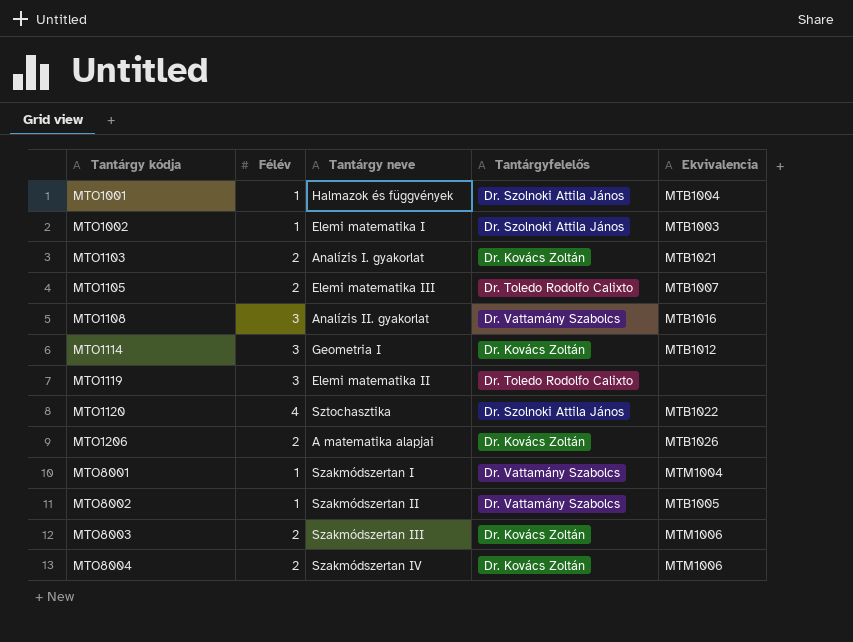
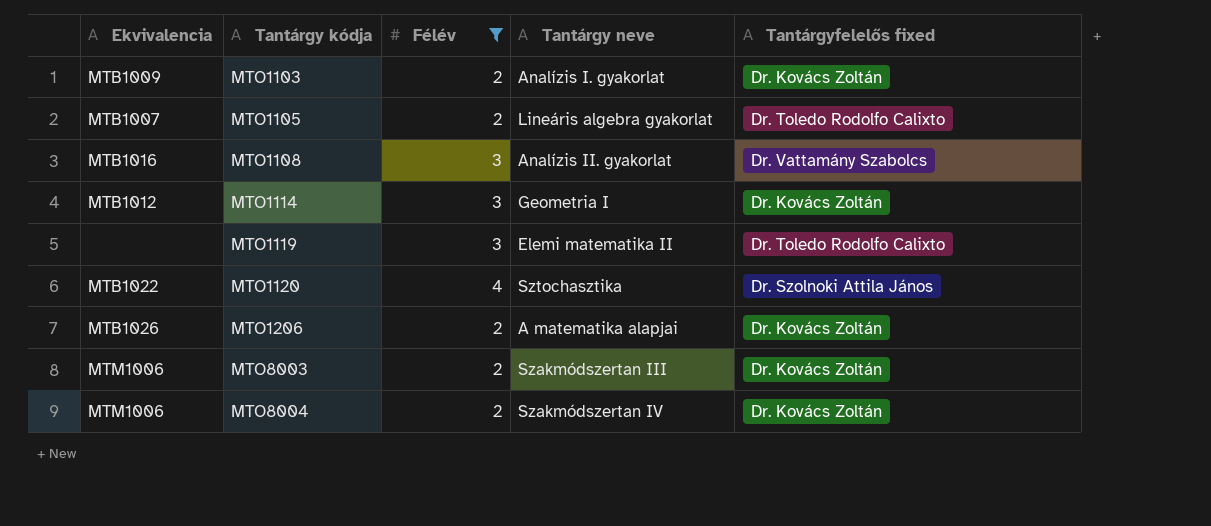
filter: none -> Félév != 1
column Ekvivalencia | position: 5 -> 1
column name: Tantárgyfelelős -> Tantárgyfelelős fixed
MTO1103 | Ekvivalencia: MTB1021 -> MTB1009
MTO1105 | Tantárgy neve: Elemi matematika III -> Lineáris algebra gyakorlat

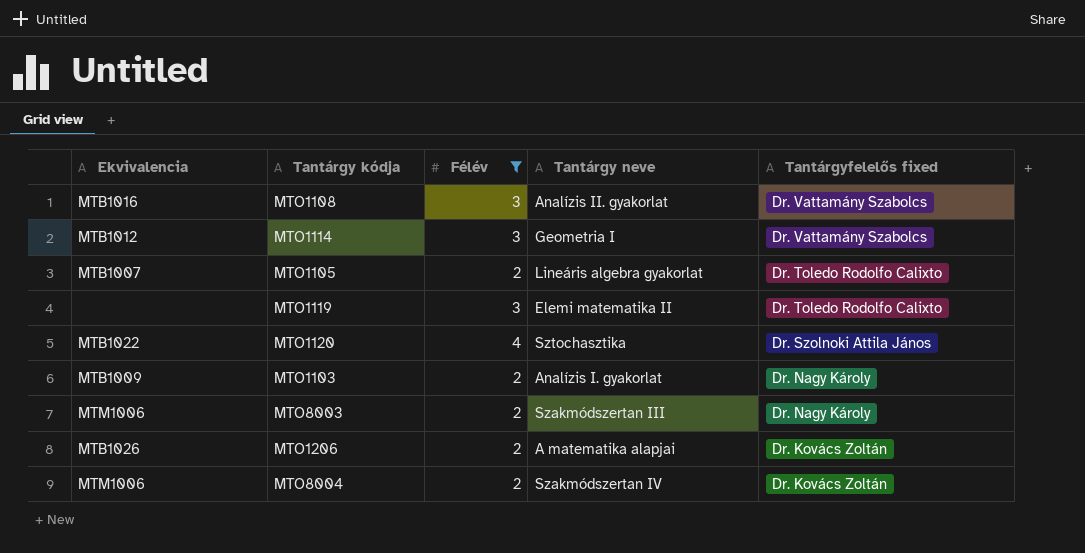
row order: Tantárgy kódja ascending -> Tantárgyfelelős fixed descending
MTO1114 | Tantárgyfelelős fixed: Dr. Kovács Zoltán -> Dr. Vattamány Szabolcs
MTO1103 | Tantárgyfelelős fixed: Dr. Kovács Zoltán -> Dr. Nagy Károly
MTO8003 | Tantárgyfelelős fixed: Dr. Kovács Zoltán -> Dr. Nagy Károly

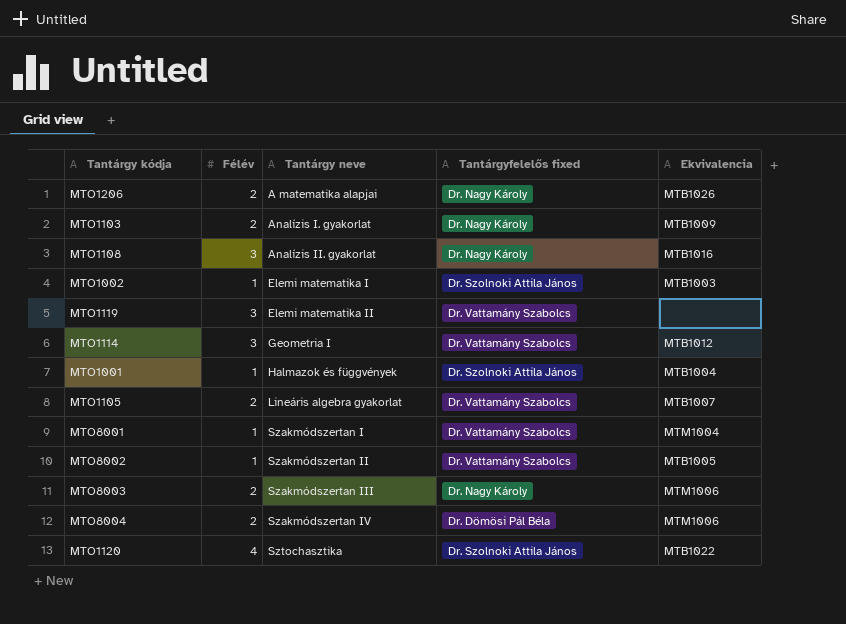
filter: Félév != 1 -> none
row order: Tantárgyfelelős fixed descending -> Tantárgy neve ascending
column Ekvivalencia | position: 1 -> 5
MTO1206 | Tantárgyfelelős fixed: Dr. Kovács Zoltán -> Dr. Nagy Károly
MTO1108 | Tantárgyfelelős fixed: Dr. Vattamány Szabolcs -> Dr. Nagy Károly
MTO1119 | Tantárgyfelelős fixed: Dr. Toledo Rodolfo Calixto -> Dr. Vattamány Szabolcs
MTO1105 | Tantárgyfelelős fixed: Dr. Toledo Rodolfo Calixto -> Dr. Vattamány Szabolcs
MTO8004 | Tantárgyfelelős fixed: Dr. Kovács Zoltán -> Dr. Dömösi Pál Béla

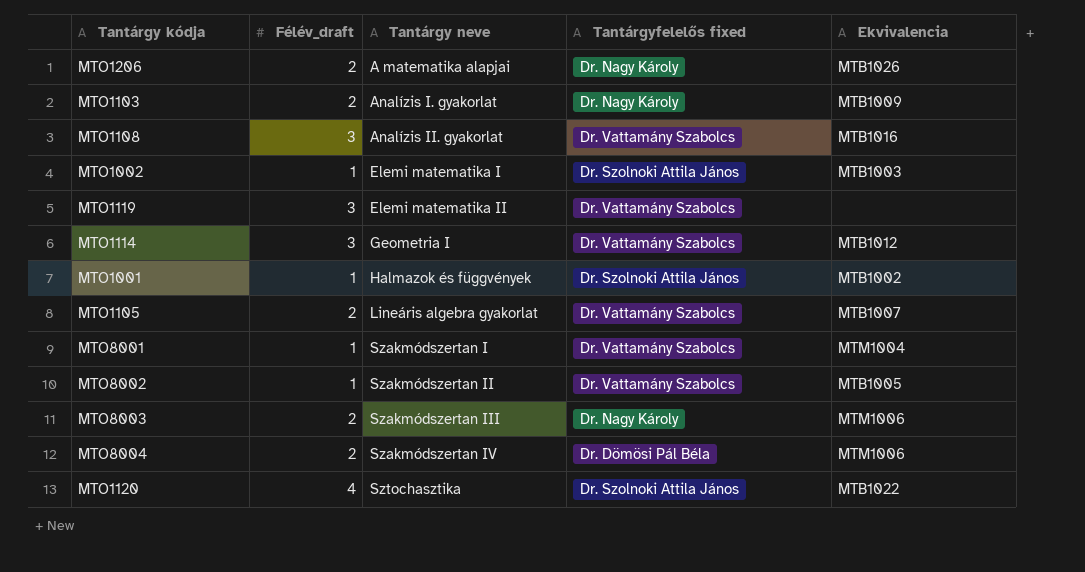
column name: Félév -> Félév_draft
MTO1108 | Tantárgyfelelős fixed: Dr. Nagy Károly -> Dr. Vattamány Szabolcs
MTO1001 | Ekvivalencia: MTB1004 -> MTB1002

